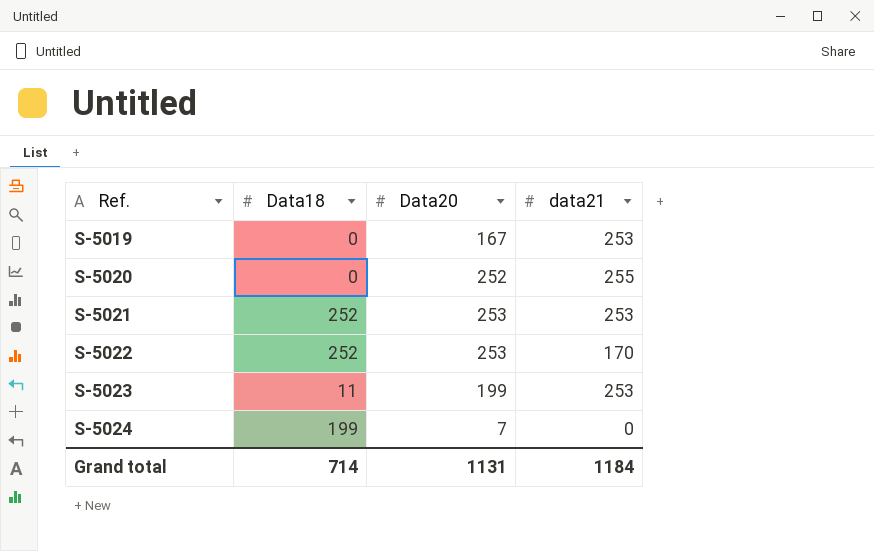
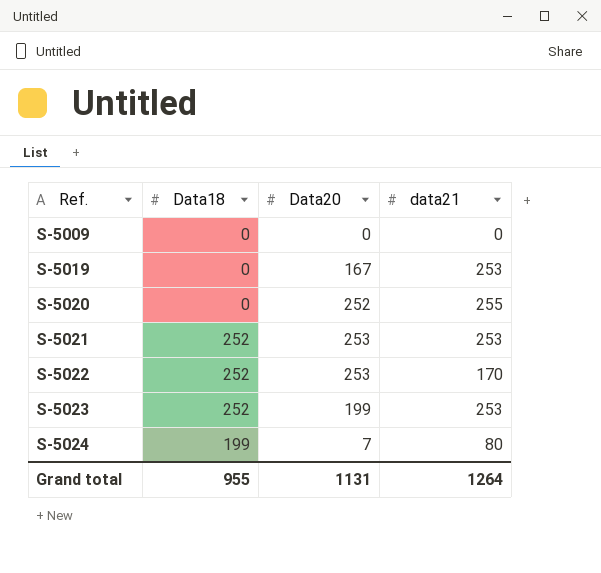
row S-5009: none -> 0 | 0 | 0
S-5023 | Data18: 11 -> 252
S-5024 | data21: 0 -> 80
Grand total | Data18: 714 -> 955
Grand total | data21: 1184 -> 1264

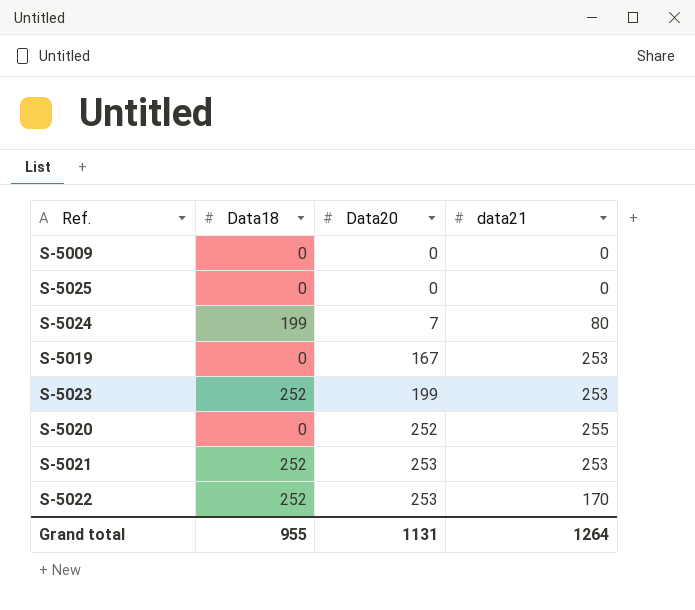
row order: Ref. ascending -> Data20 ascending
row S-5025: none -> 0 | 0 | 0

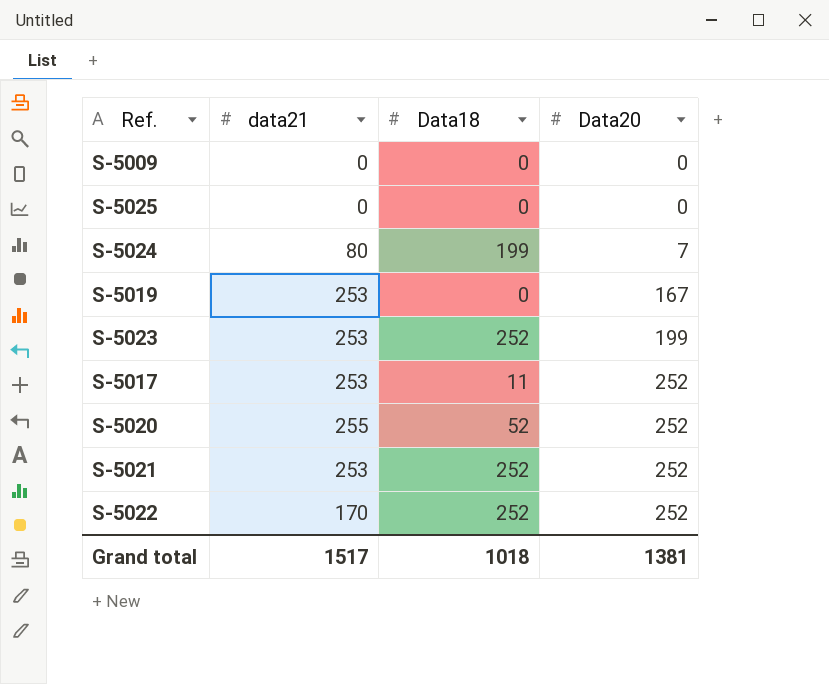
column data21 | position: 4 -> 2
row S-5017: none -> 253 | 11 | 252
S-5020 | Data18: 0 -> 52
S-5021 | Data20: 253 -> 252
S-5022 | Data20: 253 -> 252
Grand total | data21: 1264 -> 1517
Grand total | Data18: 955 -> 1018
Grand total | Data20: 1131 -> 1381

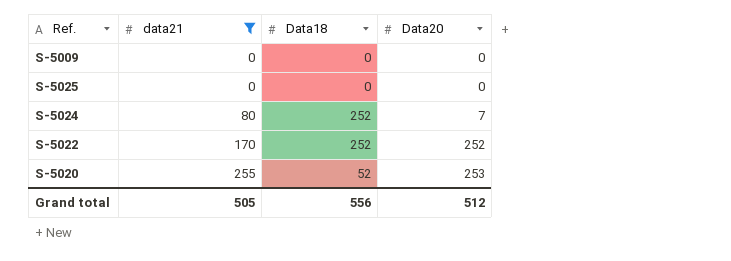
filter: none -> data21 != 253
row order: Data20 ascending -> data21 ascending
S-5024 | Data18: 199 -> 252
S-5020 | Data20: 252 -> 253
Grand total | data21: 1517 -> 505
Grand total | Data18: 1018 -> 556
Grand total | Data20: 1381 -> 512

